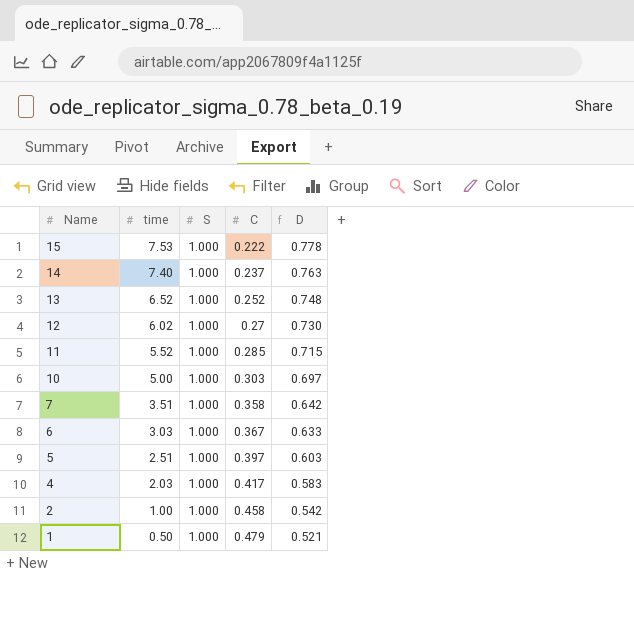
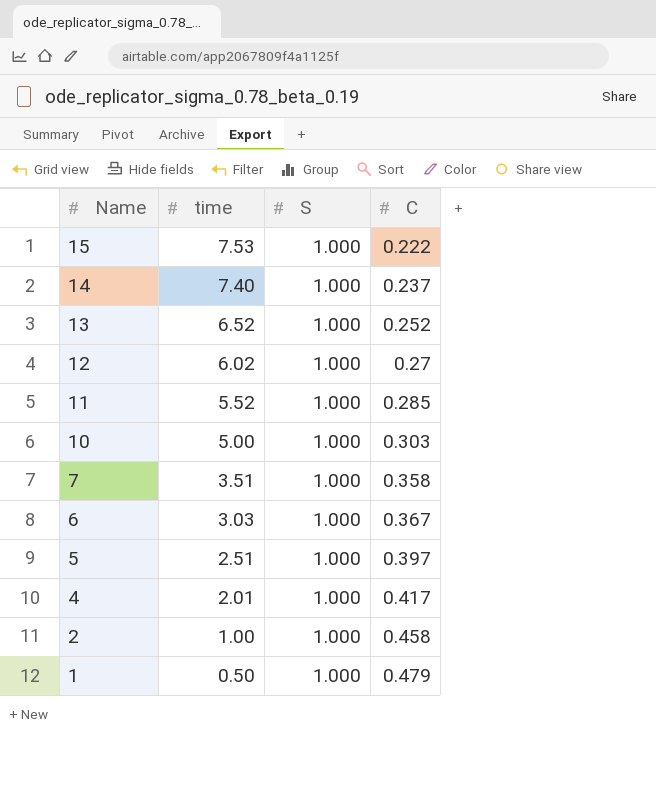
column D | formula: [S] - [C] -> none
4 | time: 2.03 -> 2.01

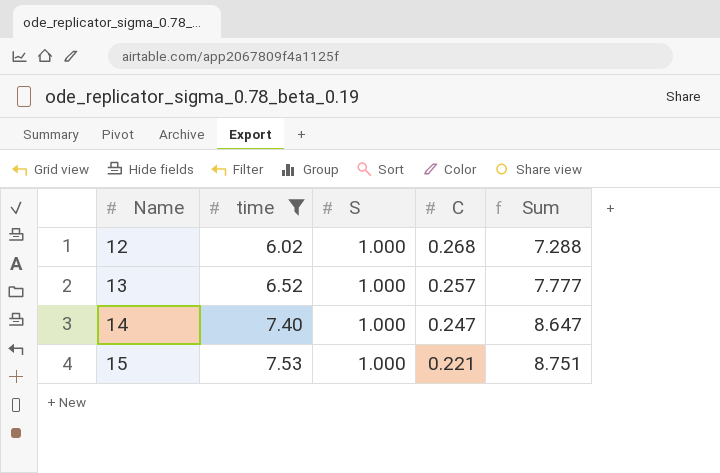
filter: none -> time >= 6.02
row order: Name descending -> Name ascending
column Sum | formula: none -> [time] + [S] + [C]
12 | C: 0.27 -> 0.268
13 | C: 0.252 -> 0.257
14 | C: 0.237 -> 0.247
15 | C: 0.222 -> 0.221

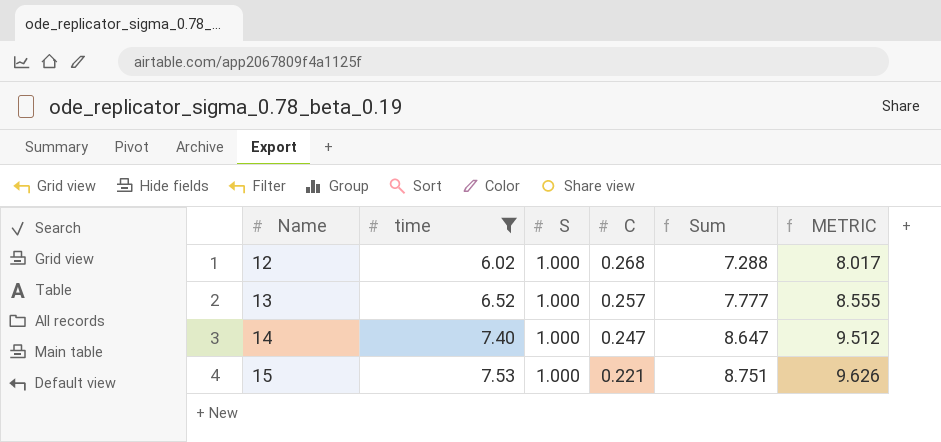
column METRIC | formula: none -> [Sum] * 1.1

